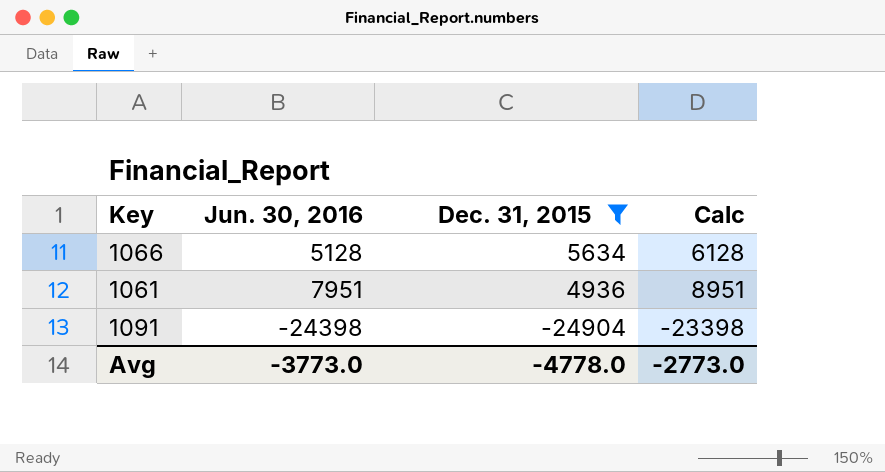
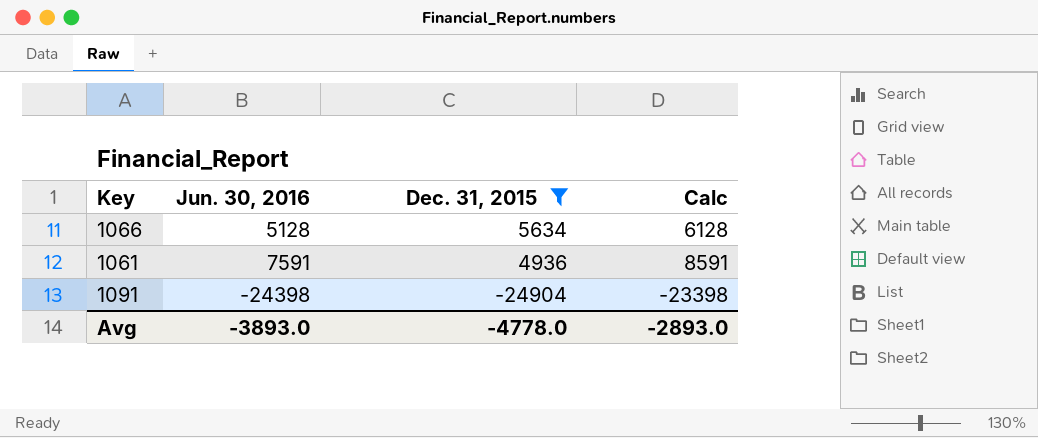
1061 | Jun. 30, 2016: 7951 -> 7591
1061 | Calc: 8951 -> 8591
Avg | Jun. 30, 2016: -3773.0 -> -3893.0
Avg | Calc: -2773.0 -> -2893.0

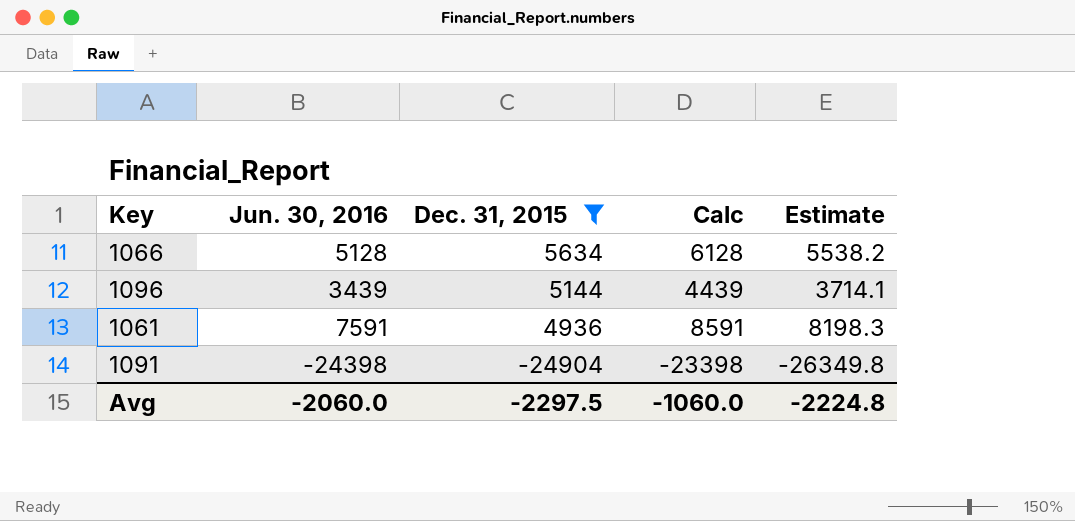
column Estimate | formula: none -> [Jun. 30, 2016] * 1.08
row 1096: none -> 3439 | 5144 | 4439 | 3714.1
Avg | Jun. 30, 2016: -3893.0 -> -2060.0
Avg | Dec. 31, 2015: -4778.0 -> -2297.5
Avg | Calc: -2893.0 -> -1060.0

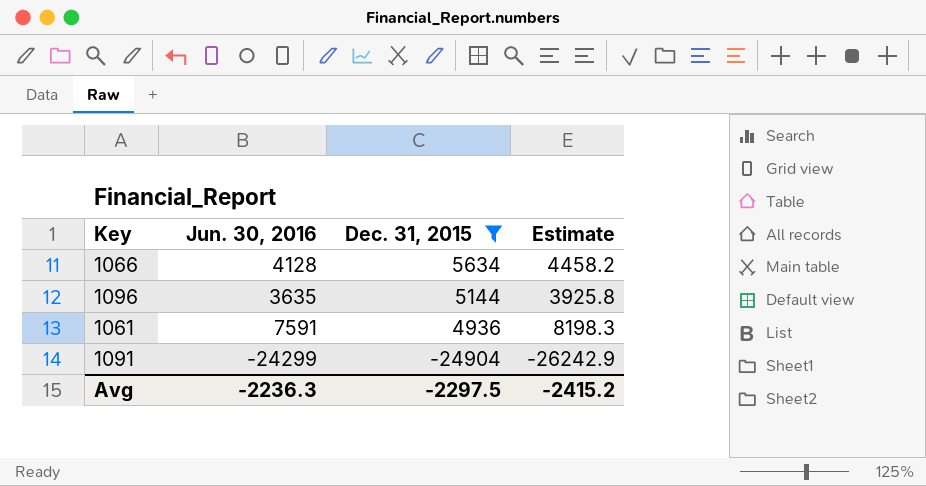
column Calc | formula: [Jun. 30, 2016] + 1000 -> none
1066 | Jun. 30, 2016: 5128 -> 4128
1066 | Estimate: 5538.2 -> 4458.2
1096 | Jun. 30, 2016: 3439 -> 3635
1096 | Estimate: 3714.1 -> 3925.8
1091 | Jun. 30, 2016: -24398 -> -24299
1091 | Estimate: -26349.8 -> -26242.9
Avg | Jun. 30, 2016: -2060.0 -> -2236.3
Avg | Estimate: -2224.8 -> -2415.2

